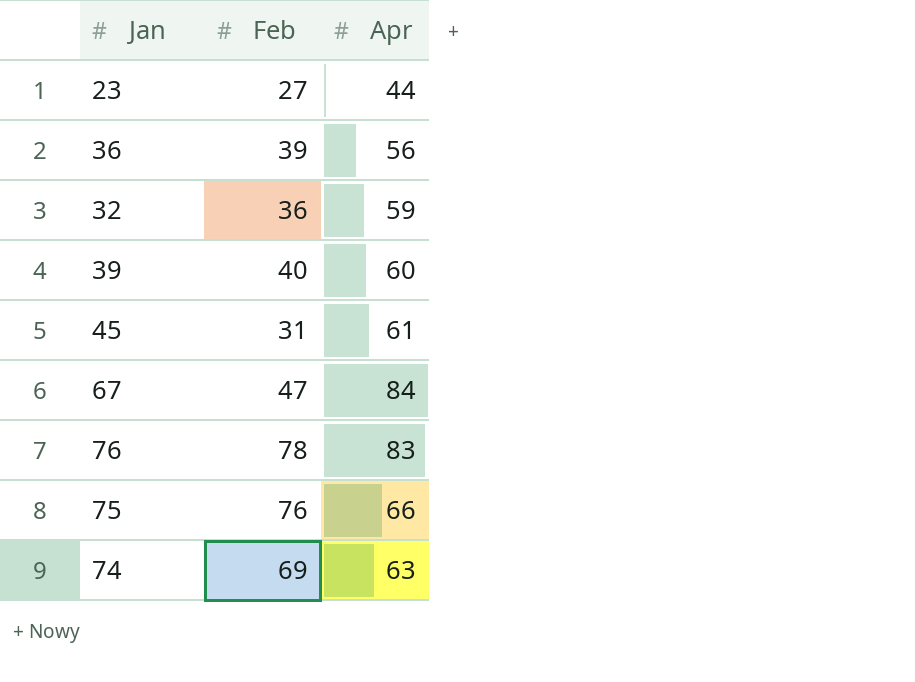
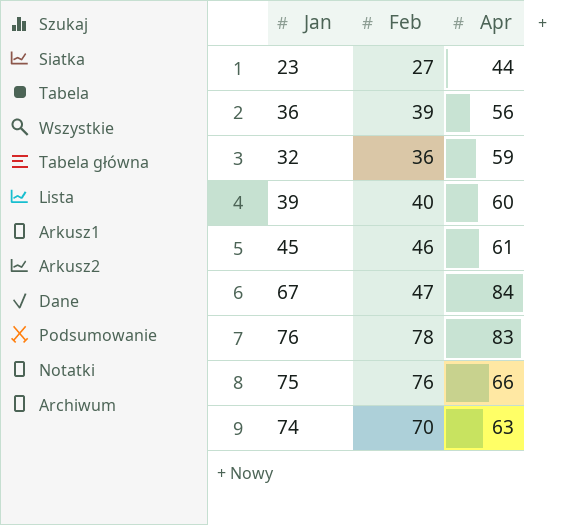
45 | Feb: 31 -> 46
74 | Feb: 69 -> 70

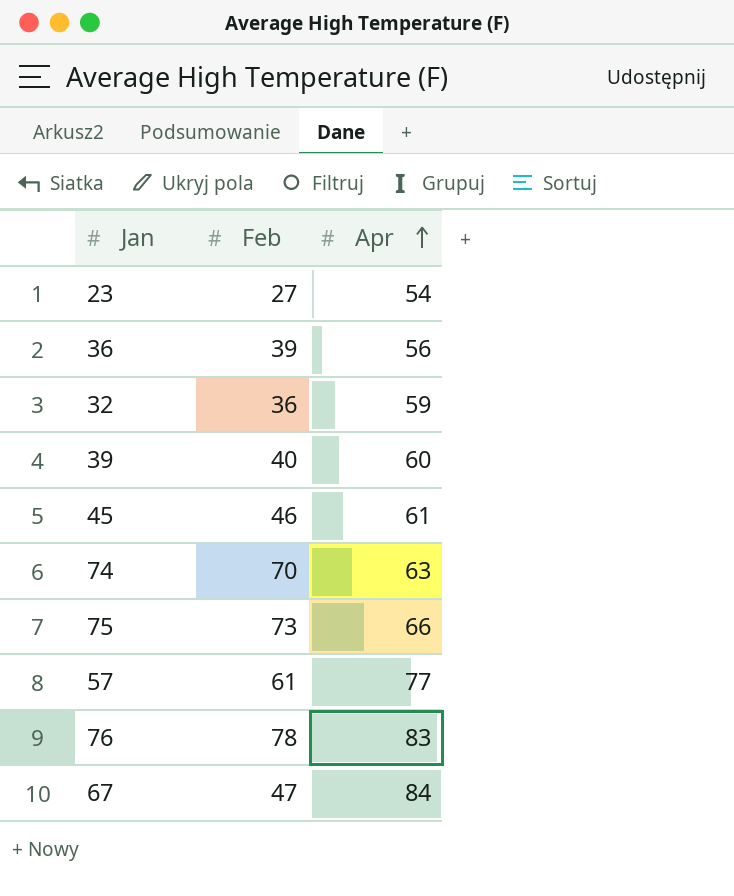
row order: none -> Apr ascending
23 | Apr: 44 -> 54
75 | Feb: 76 -> 73
row 57: none -> 61 | 77

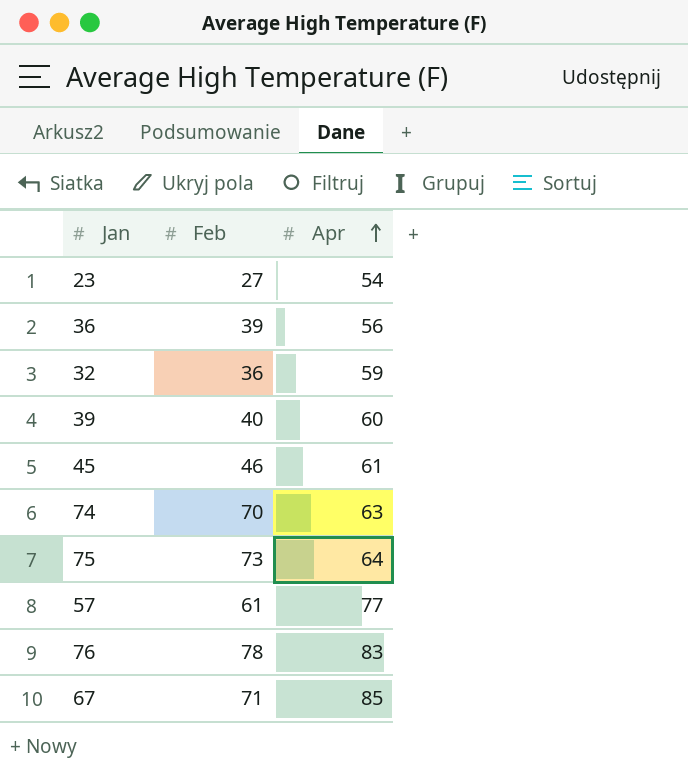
75 | Apr: 66 -> 64
67 | Feb: 47 -> 71
67 | Apr: 84 -> 85

